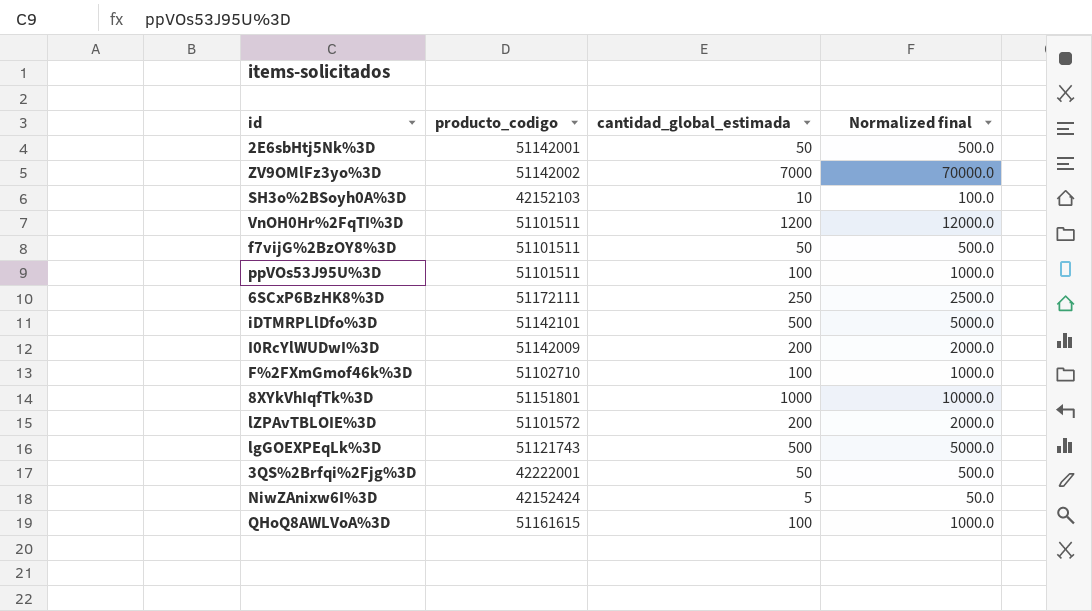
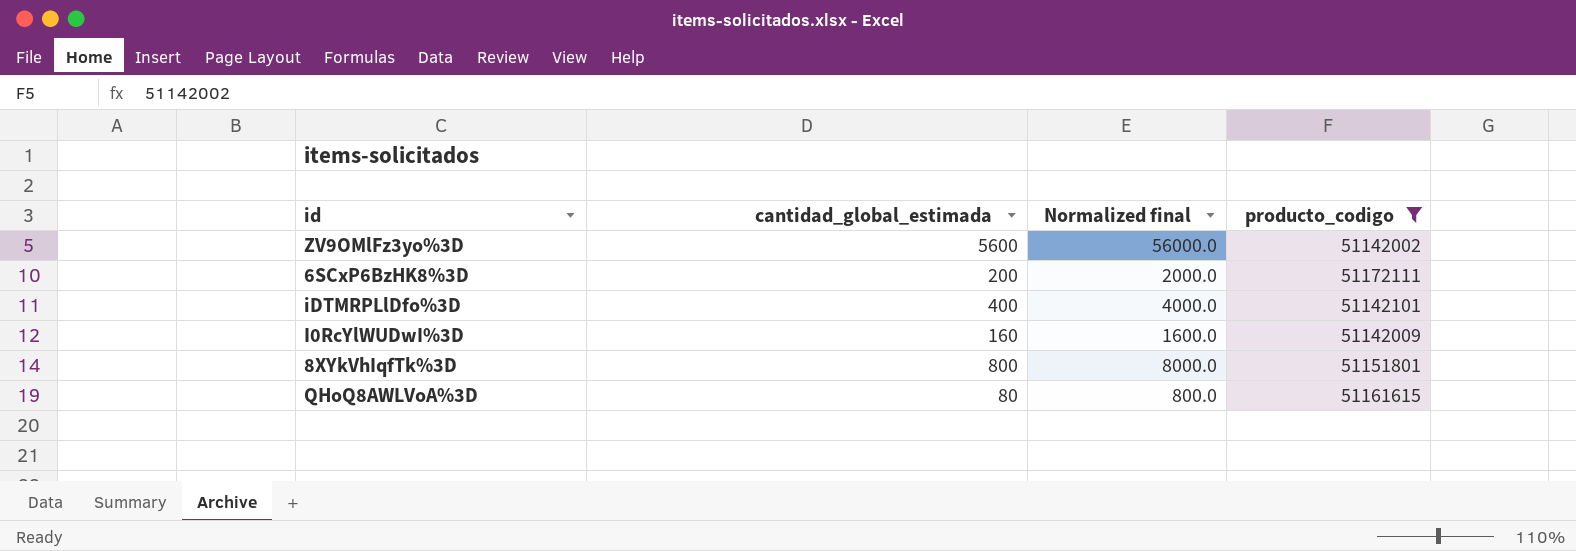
filter: none -> producto_codigo >= 51142002
column producto_codigo | position: 2 -> 4
ZV9OMlFz3yo%3D | cantidad_global_estimada: 7000 -> 5600
ZV9OMlFz3yo%3D | Normalized final: 70000.0 -> 56000.0
6SCxP6BzHK8%3D | cantidad_global_estimada: 250 -> 200
6SCxP6BzHK8%3D | Normalized final: 2500.0 -> 2000.0
iDTMRPLlDfo%3D | cantidad_global_estimada: 500 -> 400
iDTMRPLlDfo%3D | Normalized final: 5000.0 -> 4000.0
I0RcYlWUDwI%3D | cantidad_global_estimada: 200 -> 160
I0RcYlWUDwI%3D | Normalized final: 2000.0 -> 1600.0
8XYkVhIqfTk%3D | cantidad_global_estimada: 1000 -> 800
8XYkVhIqfTk%3D | Normalized final: 10000.0 -> 8000.0
QHoQ8AWLVoA%3D | cantidad_global_estimada: 100 -> 80
QHoQ8AWLVoA%3D | Normalized final: 1000.0 -> 800.0

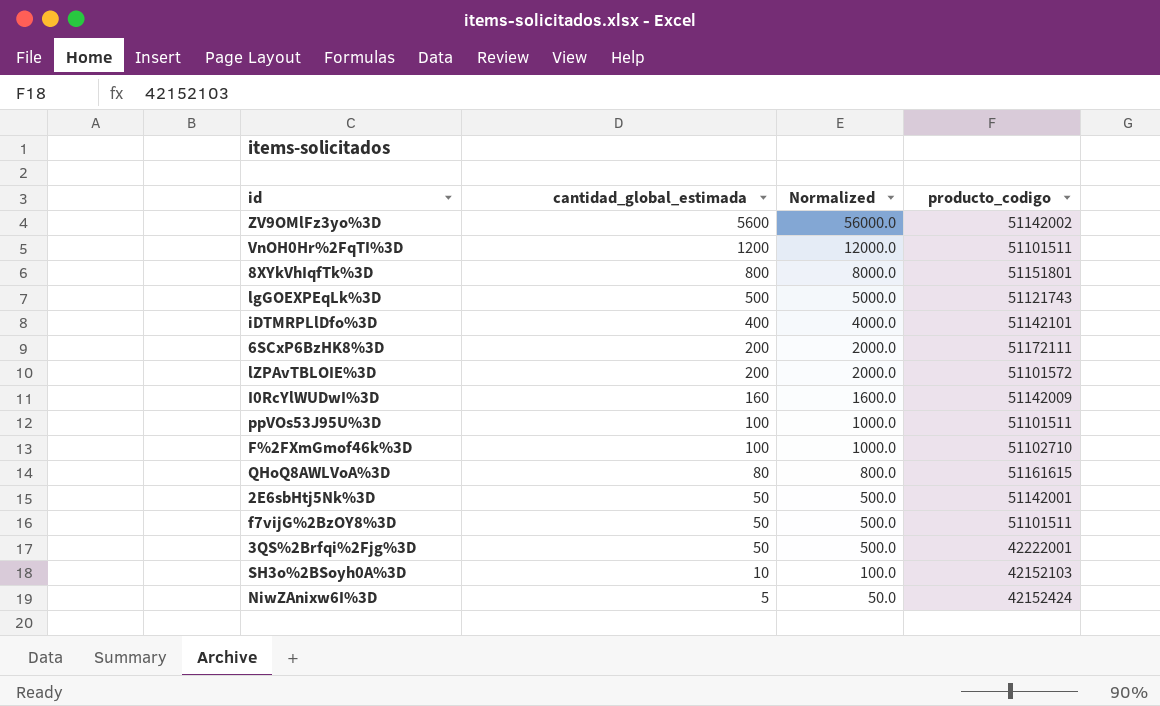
filter: producto_codigo >= 51142002 -> none
row order: none -> cantidad_global_estimada descending
column name: Normalized final -> Normalized

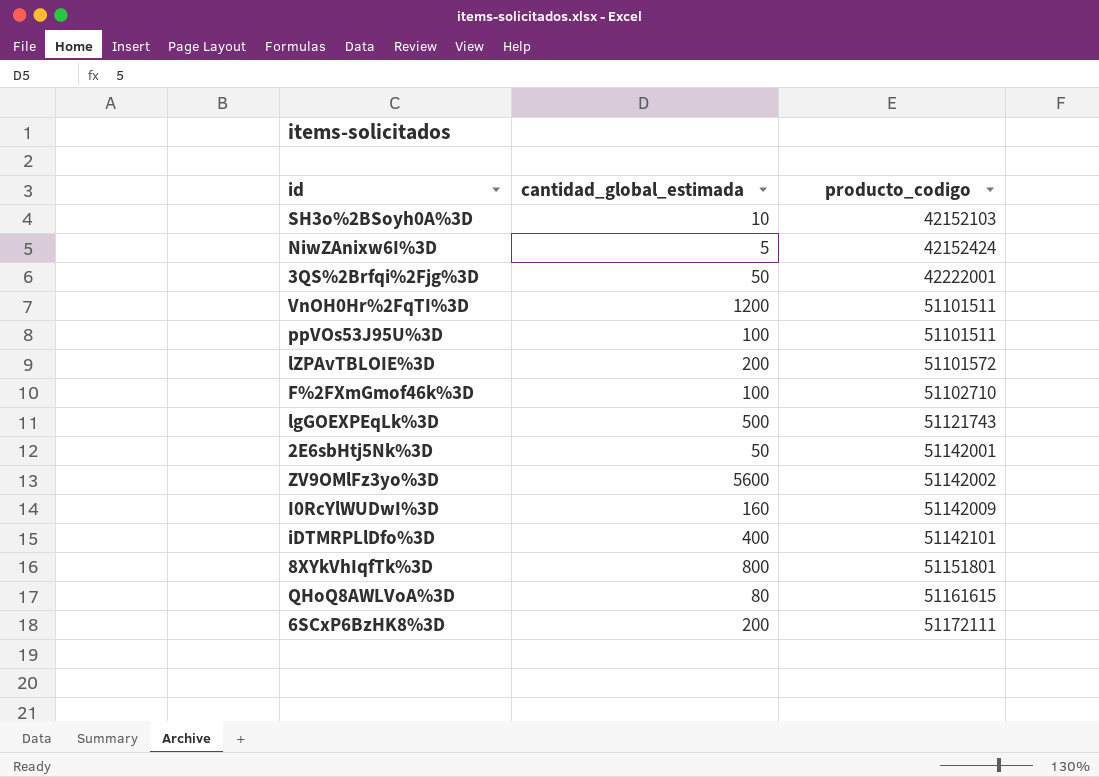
row order: cantidad_global_estimada descending -> producto_codigo ascending
column Normalized | formula: [cantidad_global_estimada] * 10 -> none
row f7vijG%2BzOY8%3D: 50 | 500.0 | 51101511 -> none

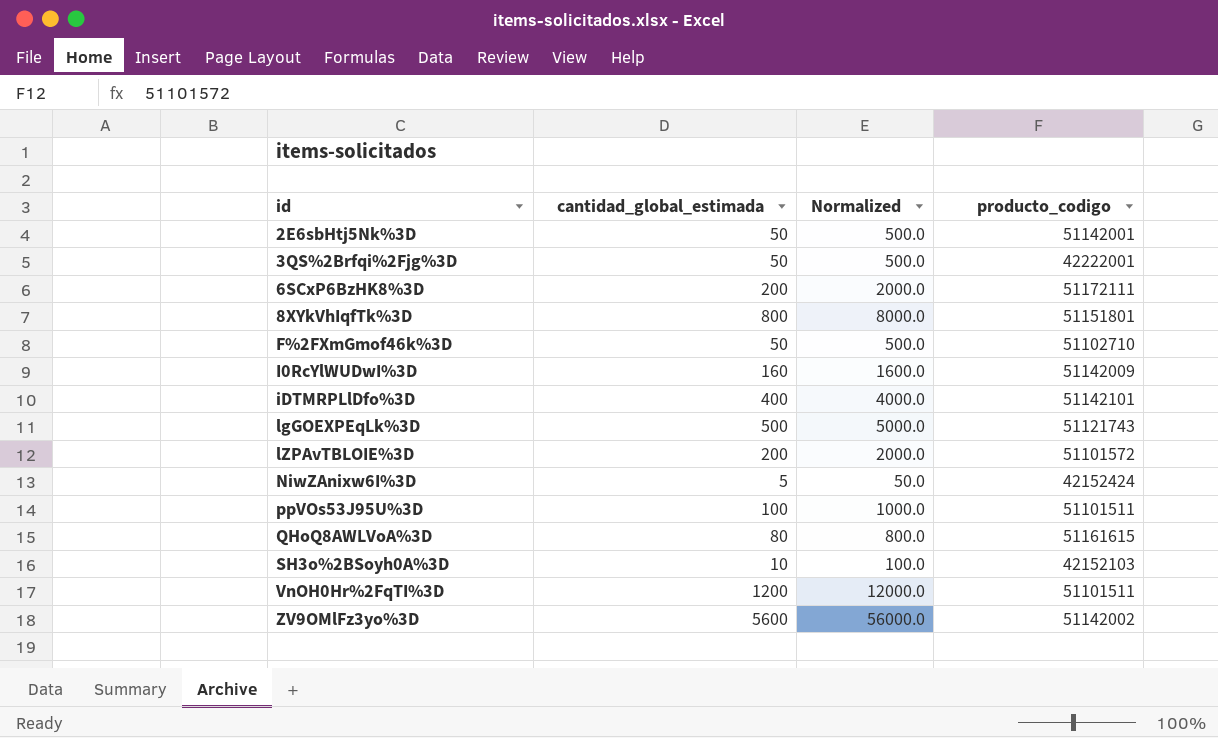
row order: producto_codigo ascending -> id ascending
column Normalized | formula: none -> [cantidad_global_estimada] * 10
F%2FXmGmof46k%3D | cantidad_global_estimada: 100 -> 50

